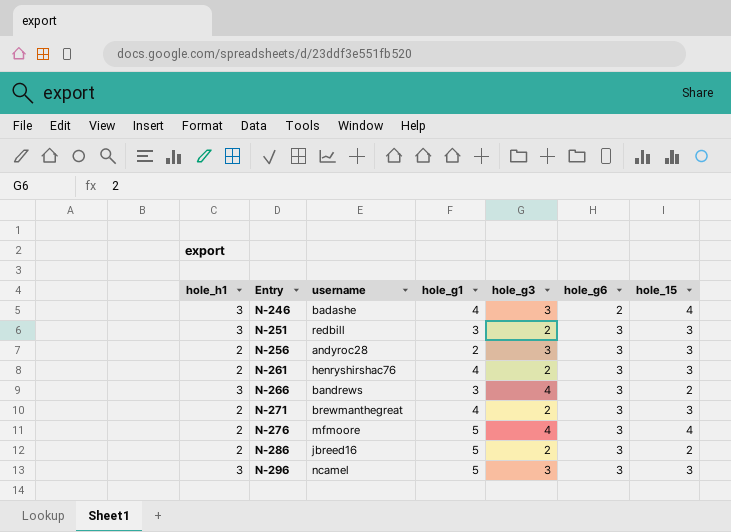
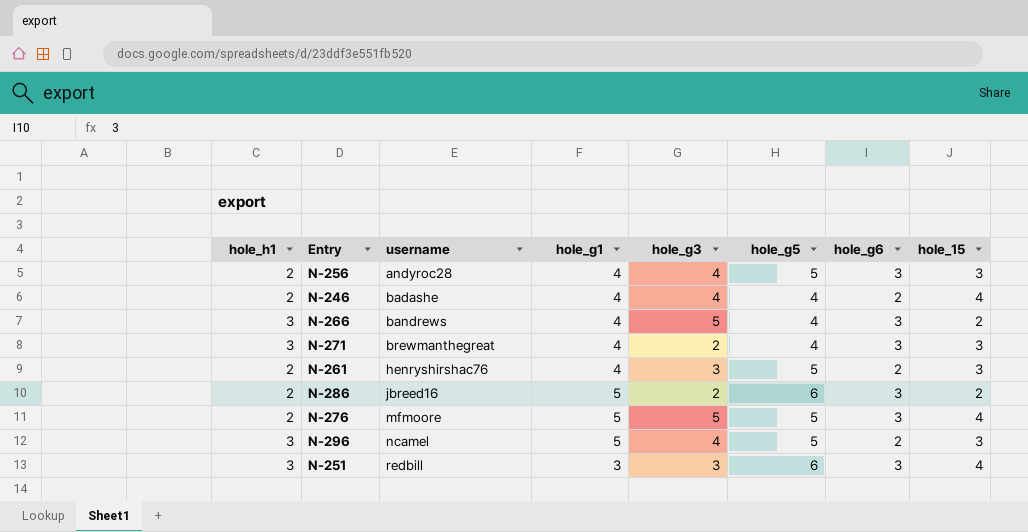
row order: Entry ascending -> username ascending
column hole_g5 | position: none -> 6
N-256 | hole_g1: 2 -> 4
N-256 | hole_g3: 3 -> 4
N-246 | hole_h1: 3 -> 2
N-246 | hole_g3: 3 -> 4
N-266 | hole_g1: 3 -> 4
N-266 | hole_g3: 4 -> 5
N-271 | hole_h1: 2 -> 3
N-261 | hole_g3: 2 -> 3
N-261 | hole_g6: 3 -> 2
N-276 | hole_g3: 4 -> 5
N-296 | hole_g3: 3 -> 4
N-296 | hole_g6: 3 -> 2
N-251 | hole_g3: 2 -> 3
N-251 | hole_15: 3 -> 4

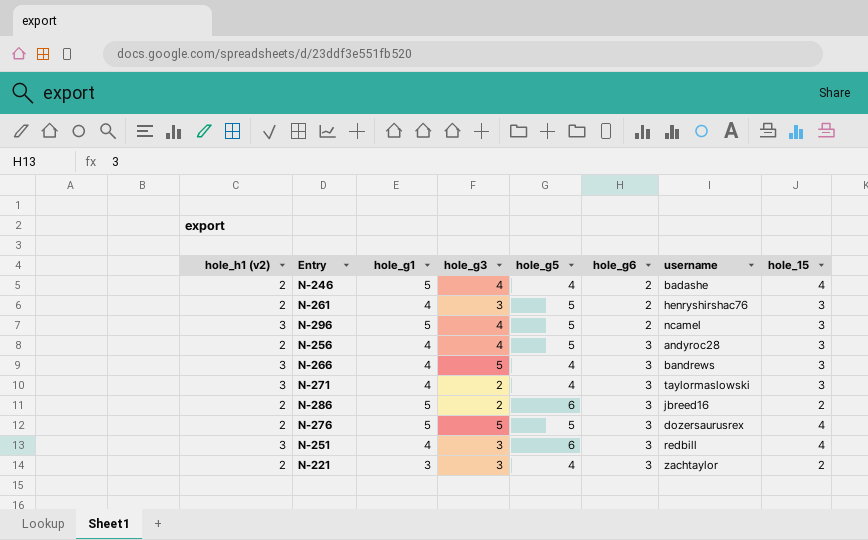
row order: username ascending -> hole_g6 ascending
column name: hole_h1 -> hole_h1 (v2)
column username | position: 3 -> 7
N-246 | hole_g1: 4 -> 5
N-266 | hole_15: 2 -> 3
N-271 | username: brewmanthegreat -> taylormaslowski
N-276 | username: mfmoore -> dozersaurusrex
N-251 | hole_g1: 3 -> 4
row N-221: none -> 2 | 3 | 3 | 4 | 3 | zachtaylor | 2

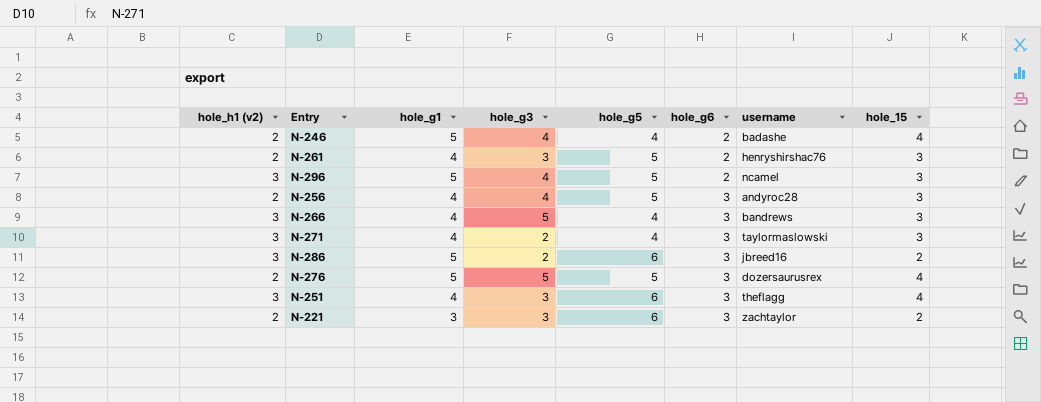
N-286 | hole_h1 (v2): 2 -> 3
N-251 | username: redbill -> theflagg
N-221 | hole_g5: 4 -> 6

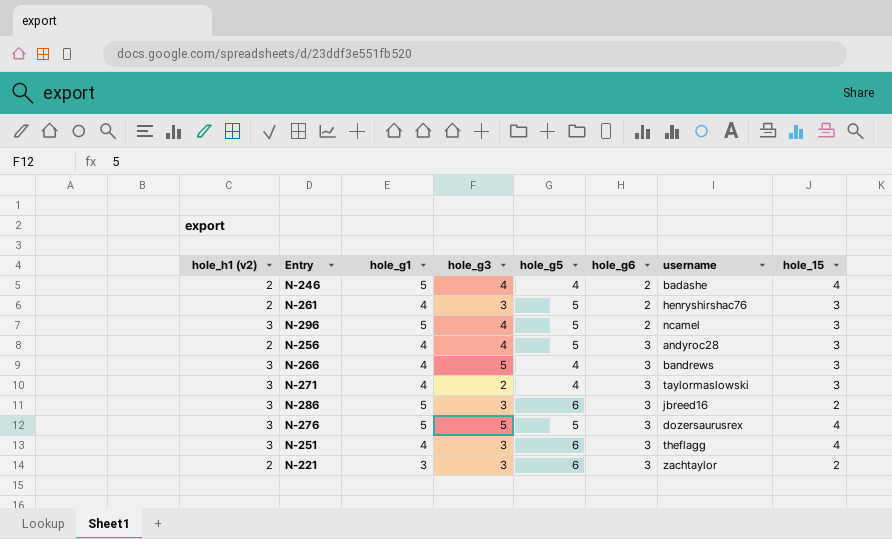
N-286 | hole_g3: 2 -> 3
N-276 | hole_h1 (v2): 2 -> 3

